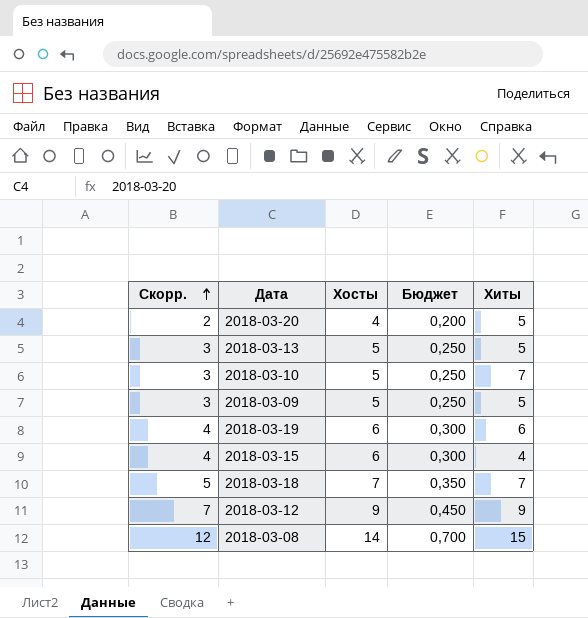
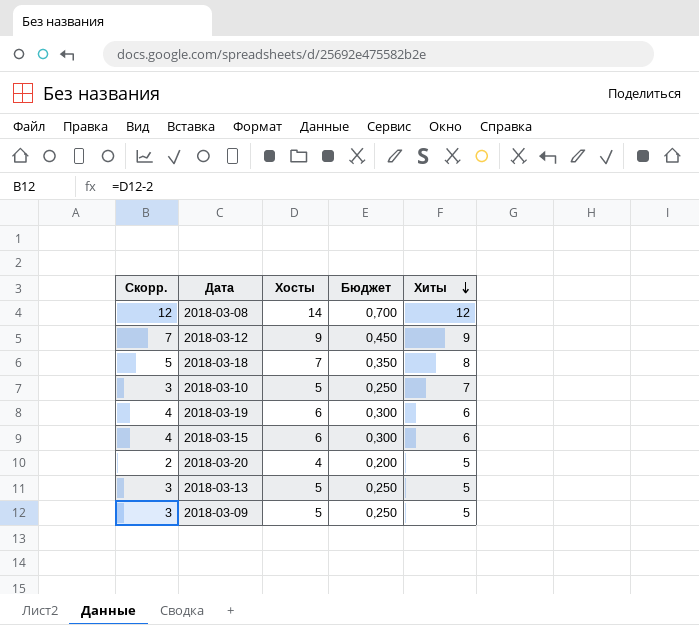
row order: Скорр. ascending -> Хиты descending
2018-03-08 | Хиты: 15 -> 12
2018-03-18 | Хиты: 7 -> 8
2018-03-15 | Хиты: 4 -> 6

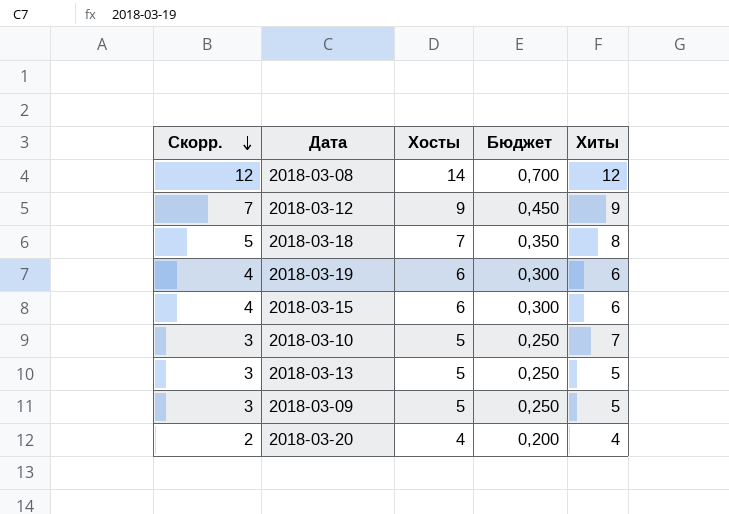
row order: Хиты descending -> Скорр. descending
2018-03-20 | Хиты: 5 -> 4

